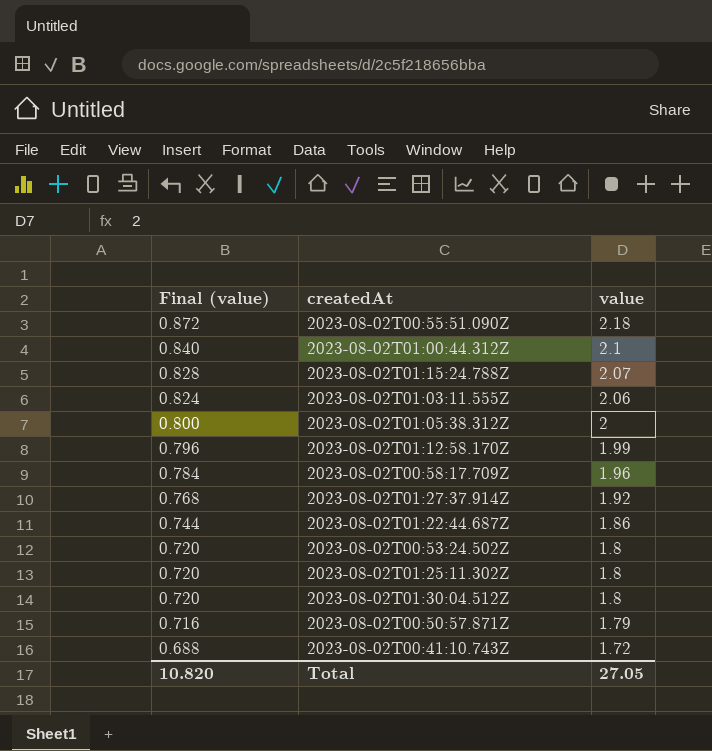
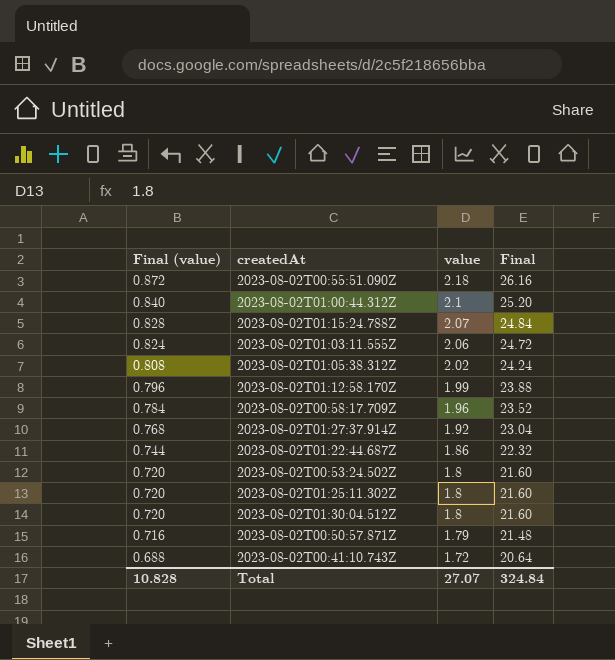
column Final | formula: none -> [value] * 12
2023-08-02T01:05:38.312Z | Final (value): 0.800 -> 0.808
2023-08-02T01:05:38.312Z | value: 2 -> 2.02
Total | Final (value): 10.820 -> 10.828
Total | value: 27.05 -> 27.07

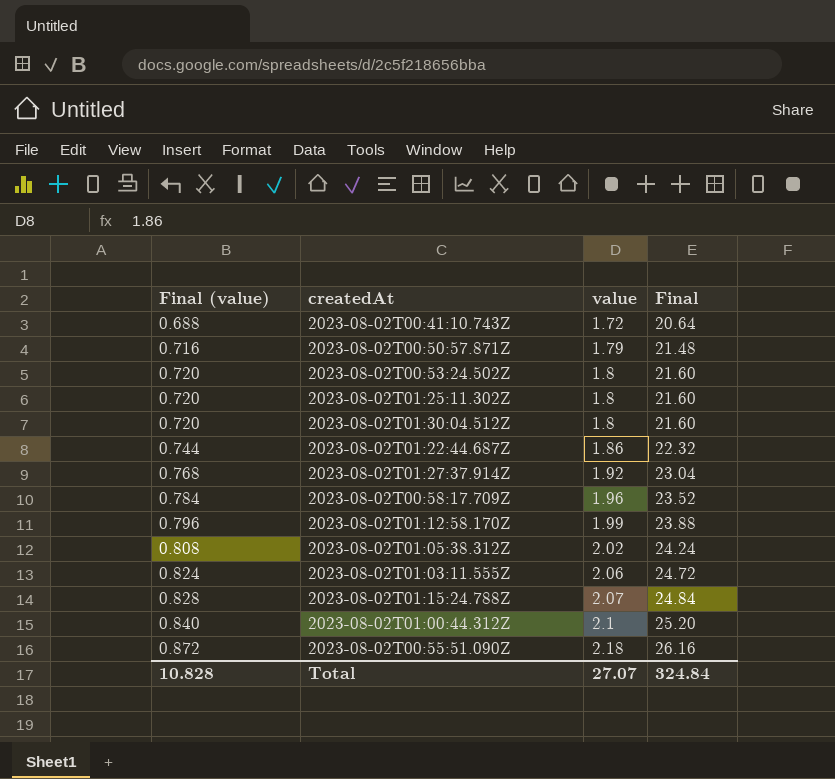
row order: Final (value) descending -> Final (value) ascending

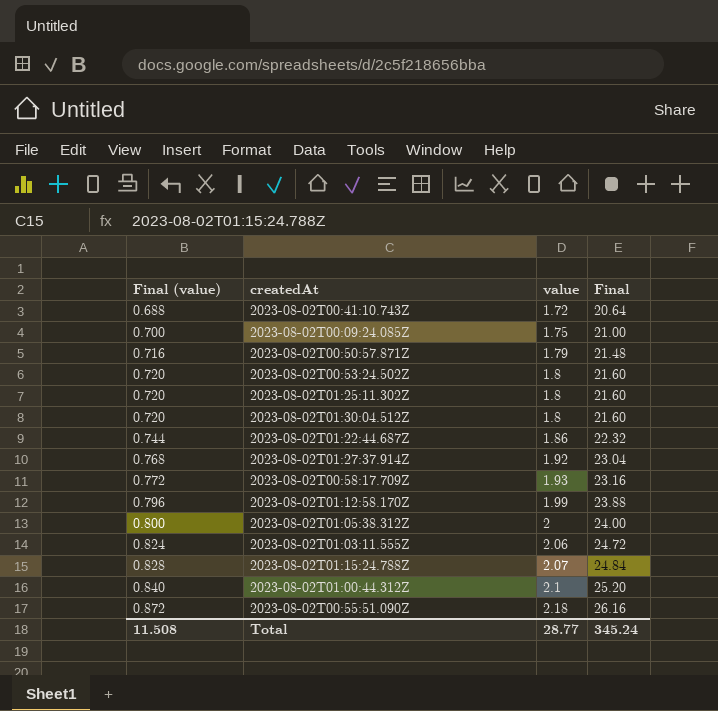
row 2023-08-02T00:09:24.085Z: none -> 0.700 | 1.75 | 21.00
2023-08-02T00:58:17.709Z | Final (value): 0.784 -> 0.772
2023-08-02T00:58:17.709Z | value: 1.96 -> 1.93
2023-08-02T00:58:17.709Z | Final: 23.52 -> 23.16
2023-08-02T01:05:38.312Z | Final (value): 0.808 -> 0.800
2023-08-02T01:05:38.312Z | value: 2.02 -> 2
2023-08-02T01:05:38.312Z | Final: 24.24 -> 24.00
Total | Final (value): 10.828 -> 11.508
Total | value: 27.07 -> 28.77
Total | Final: 324.84 -> 345.24

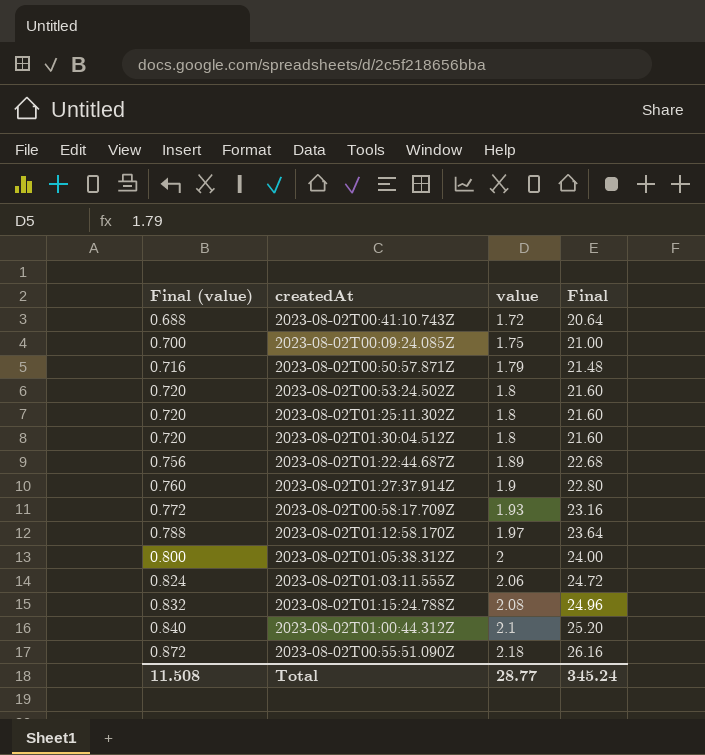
2023-08-02T01:22:44.687Z | Final (value): 0.744 -> 0.756
2023-08-02T01:22:44.687Z | value: 1.86 -> 1.89
2023-08-02T01:22:44.687Z | Final: 22.32 -> 22.68
2023-08-02T01:27:37.914Z | Final (value): 0.768 -> 0.760
2023-08-02T01:27:37.914Z | value: 1.92 -> 1.9
2023-08-02T01:27:37.914Z | Final: 23.04 -> 22.80
2023-08-02T01:12:58.170Z | Final (value): 0.796 -> 0.788
2023-08-02T01:12:58.170Z | value: 1.99 -> 1.97
2023-08-02T01:12:58.170Z | Final: 23.88 -> 23.64
2023-08-02T01:15:24.788Z | Final (value): 0.828 -> 0.832
2023-08-02T01:15:24.788Z | value: 2.07 -> 2.08
2023-08-02T01:15:24.788Z | Final: 24.84 -> 24.96

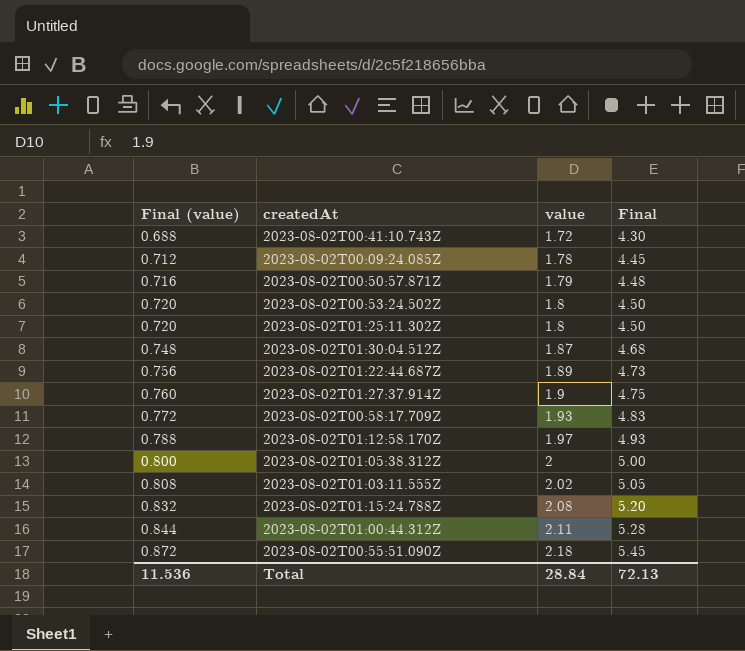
column Final | formula: [value] * 12 -> [value] * 2.5
2023-08-02T00:09:24.085Z | Final (value): 0.700 -> 0.712
2023-08-02T00:09:24.085Z | value: 1.75 -> 1.78
2023-08-02T01:30:04.512Z | Final (value): 0.720 -> 0.748
2023-08-02T01:30:04.512Z | value: 1.8 -> 1.87
2023-08-02T01:03:11.555Z | Final (value): 0.824 -> 0.808
2023-08-02T01:03:11.555Z | value: 2.06 -> 2.02
2023-08-02T01:00:44.312Z | Final (value): 0.840 -> 0.844
2023-08-02T01:00:44.312Z | value: 2.1 -> 2.11
Total | Final (value): 11.508 -> 11.536
Total | value: 28.77 -> 28.84
Total | Final: 345.24 -> 72.13

